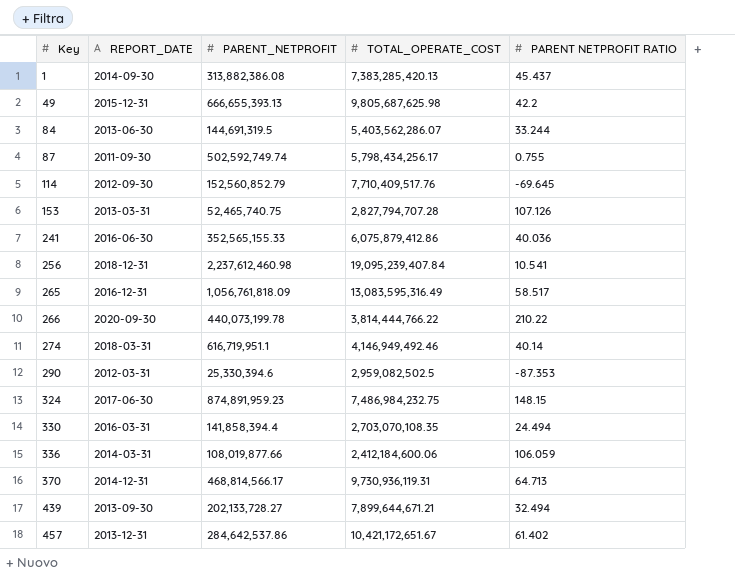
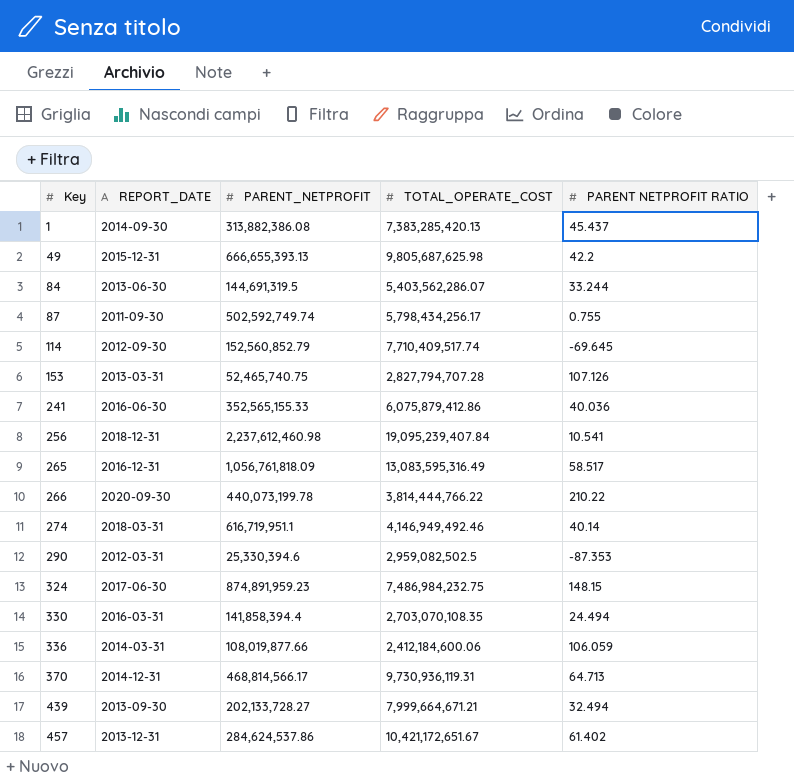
114 | TOTAL_OPERATE_COST: 7,710,409,517.76 -> 7,710,409,517.74
439 | TOTAL_OPERATE_COST: 7,899,644,671.21 -> 7,999,664,671.21
457 | PARENT_NETPROFIT: 284,642,537.86 -> 284,624,537.86

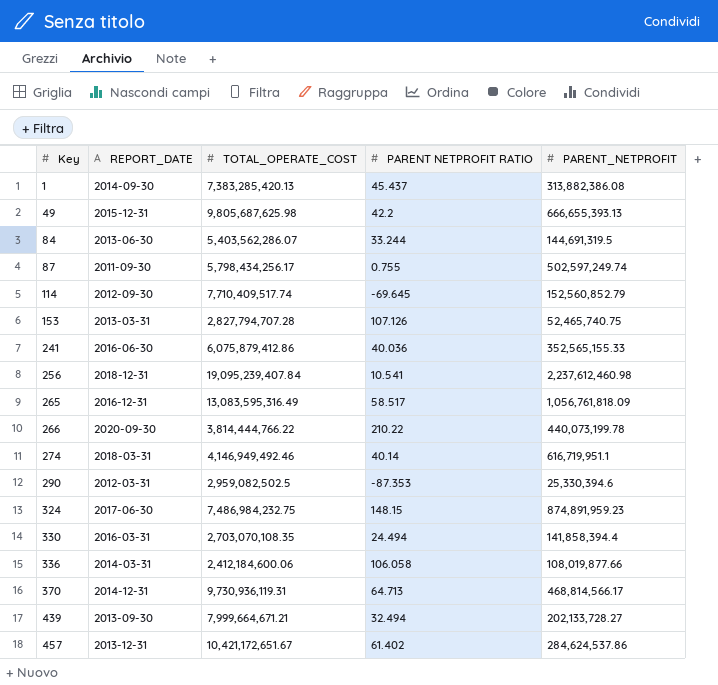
column PARENT_NETPROFIT | position: 3 -> 5
87 | PARENT_NETPROFIT: 502,592,749.74 -> 502,597,249.74
336 | PARENT NETPROFIT RATIO: 106.059 -> 106.058

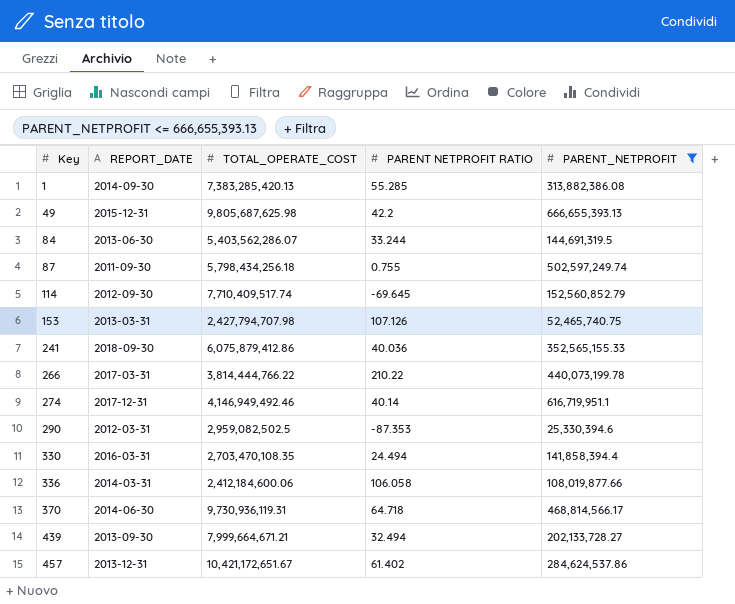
filter: none -> PARENT_NETPROFIT <= 666,655,393.13
1 | PARENT NETPROFIT RATIO: 45.437 -> 55.285
87 | TOTAL_OPERATE_COST: 5,798,434,256.17 -> 5,798,434,256.18
153 | TOTAL_OPERATE_COST: 2,827,794,707.28 -> 2,427,794,707.98
241 | REPORT_DATE: 2016-06-30 -> 2018-09-30
266 | REPORT_DATE: 2020-09-30 -> 2017-03-31
274 | REPORT_DATE: 2018-03-31 -> 2017-12-31
330 | TOTAL_OPERATE_COST: 2,703,070,108.35 -> 2,703,470,108.35
370 | REPORT_DATE: 2014-12-31 -> 2014-06-30
370 | PARENT NETPROFIT RATIO: 64.713 -> 64.718

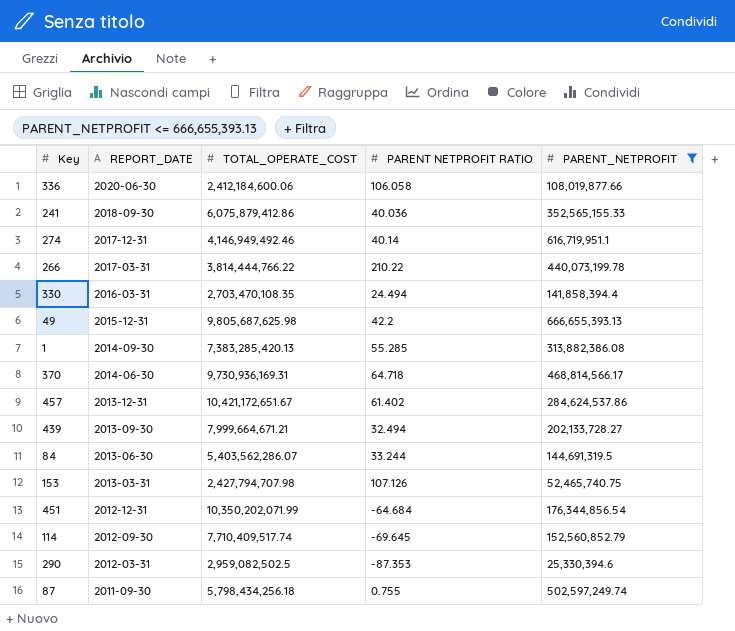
row order: Key ascending -> REPORT_DATE descending
336 | REPORT_DATE: 2014-03-31 -> 2020-06-30
370 | TOTAL_OPERATE_COST: 9,730,936,119.31 -> 9,730,936,169.31
row 451: none -> 2012-12-31 | 10,350,202,071.99 | -64.684 | 176,344,856.54

